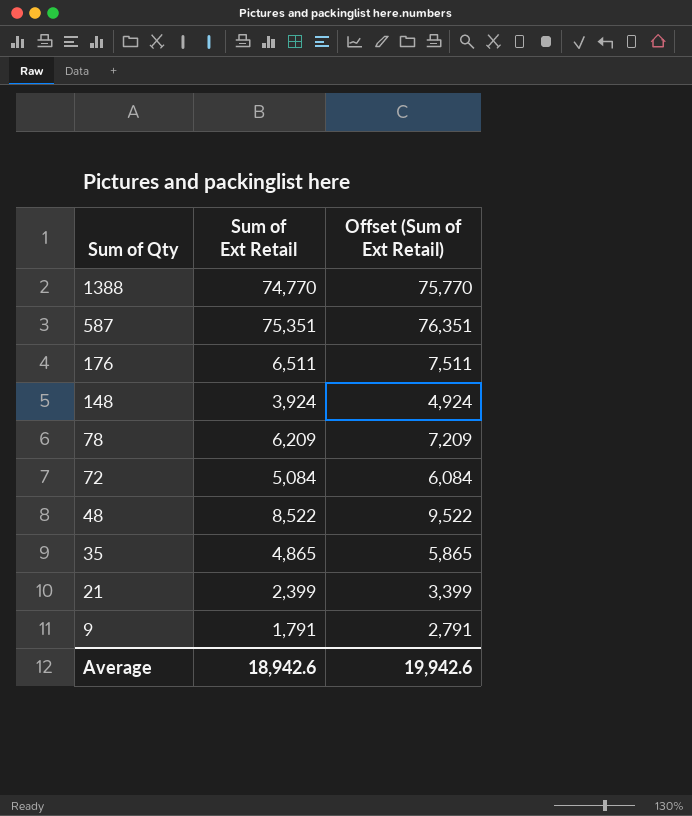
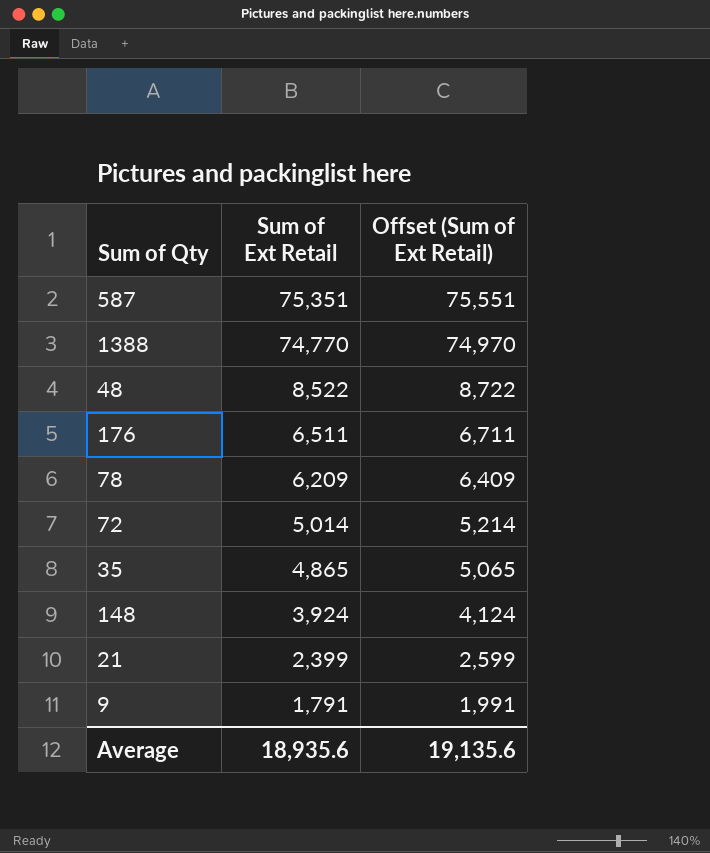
row order: Sum of Qty descending -> Sum of Ext Retail descending
column Offset (Sum of Ext Retail) | formula: [Sum of Ext Retail] + 1000 -> [Sum of Ext Retail] + 200
72 | Sum of Ext Retail: 5,084 -> 5,014
Average | Sum of Ext Retail: 18,942.6 -> 18,935.6
Average | Offset (Sum of Ext Retail): 19,942.6 -> 19,135.6

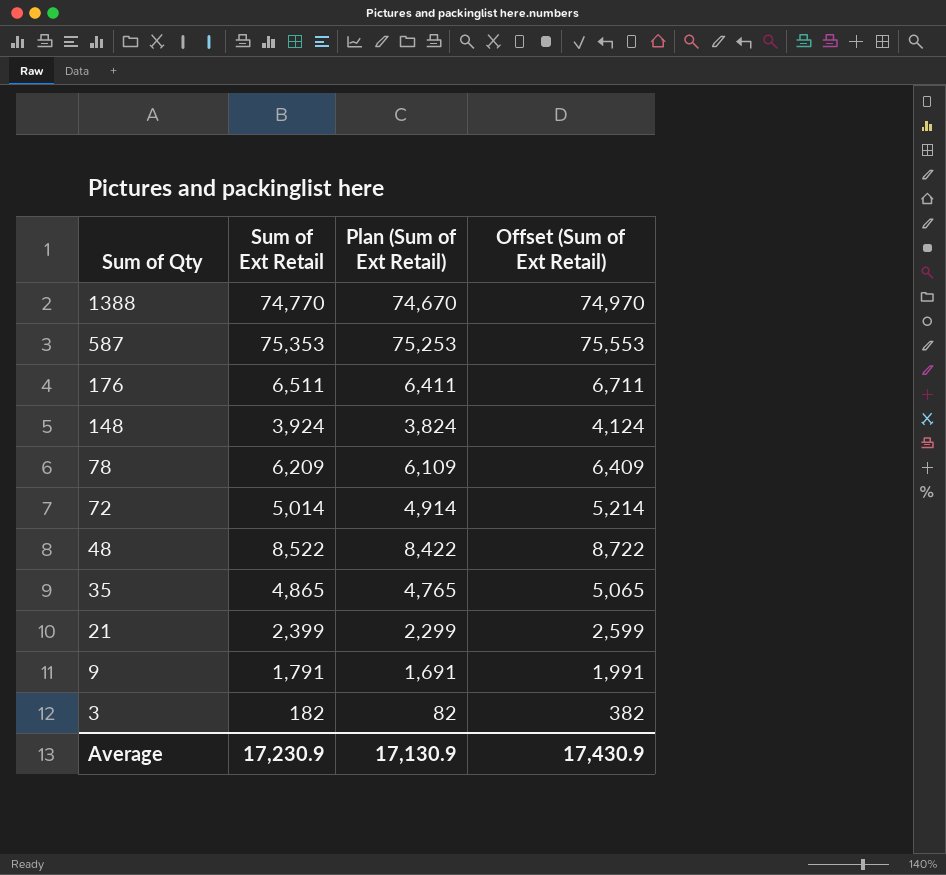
row order: Sum of Ext Retail descending -> Sum of Qty descending
column Plan (Sum of Ext Retail) | formula: none -> [Sum of Ext Retail] - 100
587 | Sum of Ext Retail: 75,351 -> 75,353
587 | Offset (Sum of Ext Retail): 75,551 -> 75,553
row 3: none -> 182 | 82 | 382
Average | Sum of Ext Retail: 18,935.6 -> 17,230.9
Average | Offset (Sum of Ext Retail): 19,135.6 -> 17,430.9

